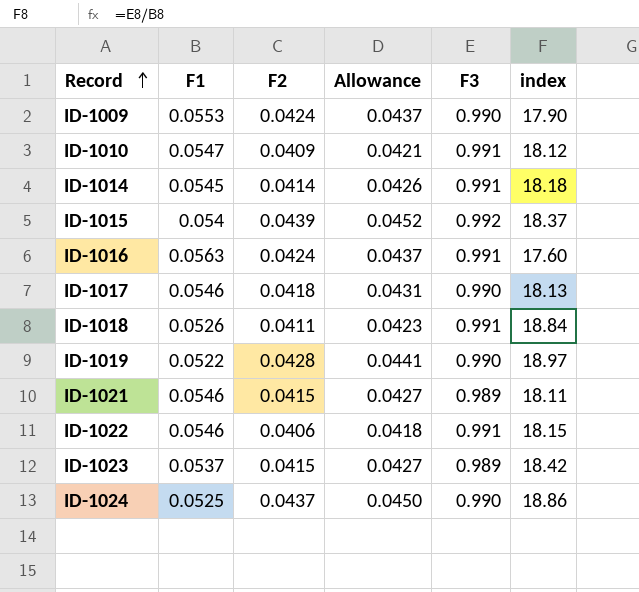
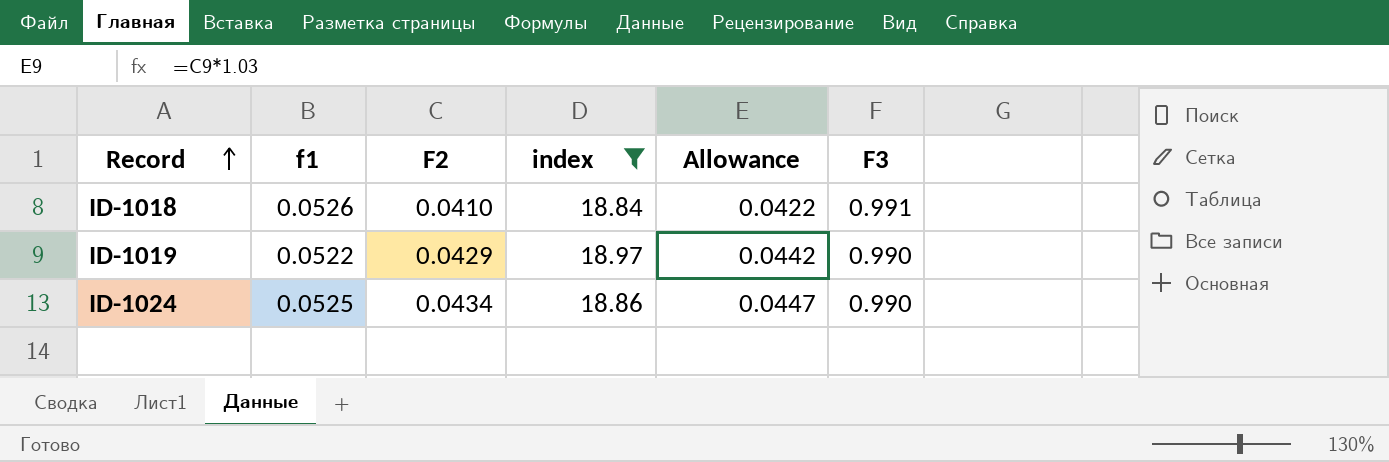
filter: none -> index >= 18.84
column name: F1 -> f1
column index | position: 6 -> 4
ID-1018 | F2: 0.0411 -> 0.0410
ID-1018 | Allowance: 0.0423 -> 0.0422
ID-1019 | F2: 0.0428 -> 0.0429
ID-1019 | Allowance: 0.0441 -> 0.0442
ID-1024 | F2: 0.0437 -> 0.0434
ID-1024 | Allowance: 0.0450 -> 0.0447

